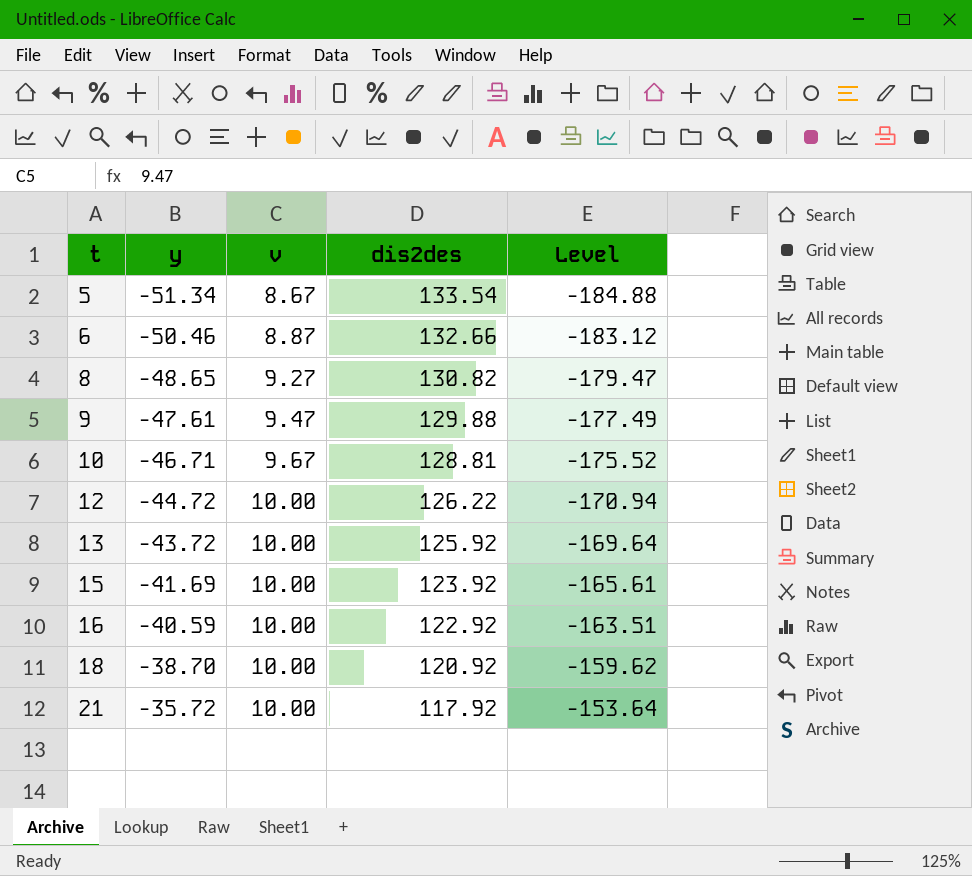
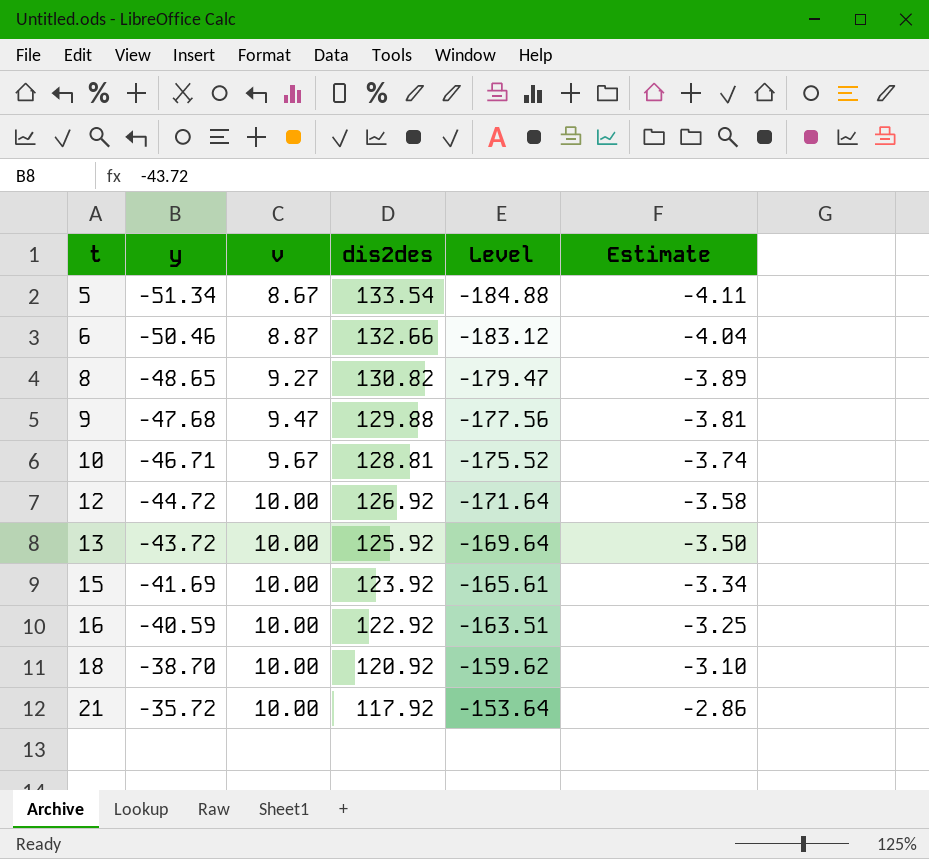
column Estimate | formula: none -> [y] * 0.08
9 | y: -47.61 -> -47.68
9 | Level: -177.49 -> -177.56
12 | dis2des: 126.22 -> 126.92
12 | Level: -170.94 -> -171.64

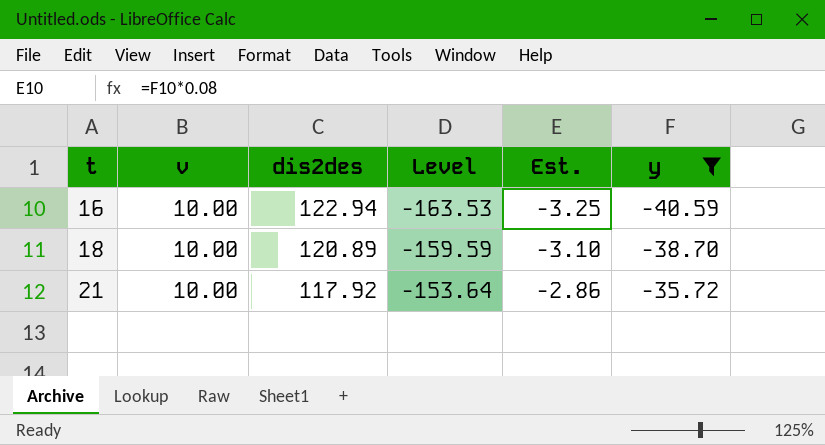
filter: none -> y >= -40.59
column name: Estimate -> Est.
column y | position: 2 -> 6
16 | dis2des: 122.92 -> 122.94
16 | Level: -163.51 -> -163.53
18 | dis2des: 120.92 -> 120.89
18 | Level: -159.62 -> -159.59

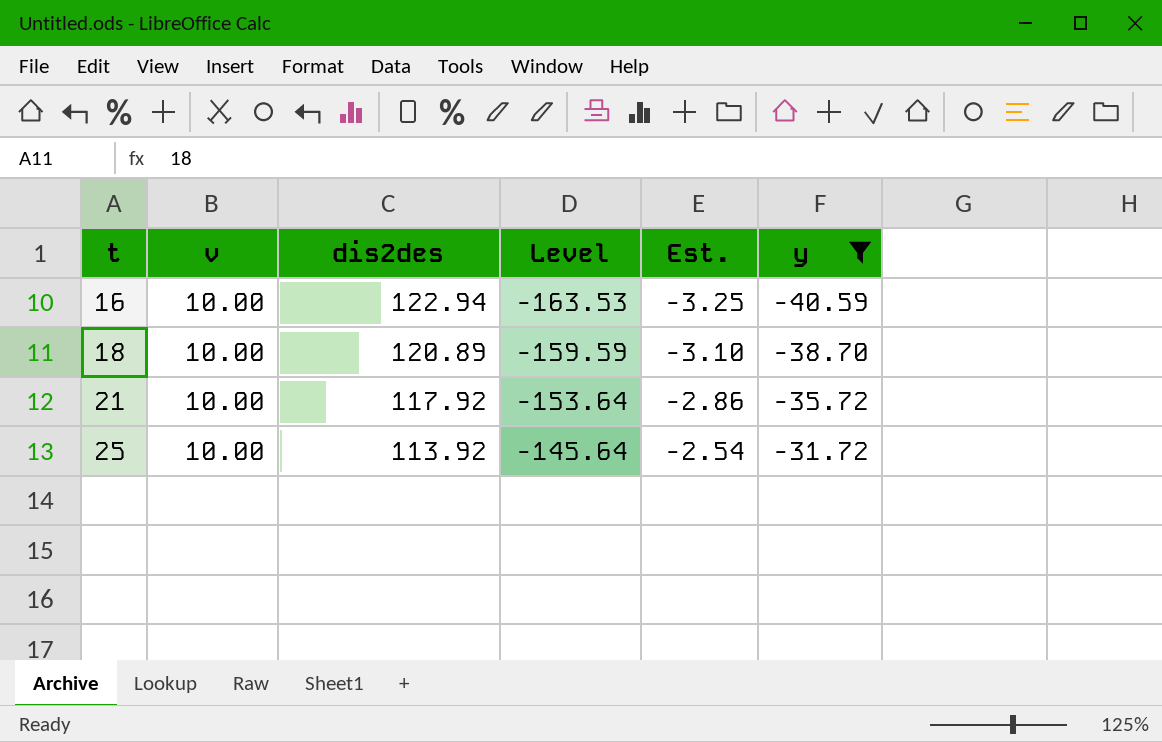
row 25: none -> 10.00 | 113.92 | -145.64 | -2.54 | -31.72

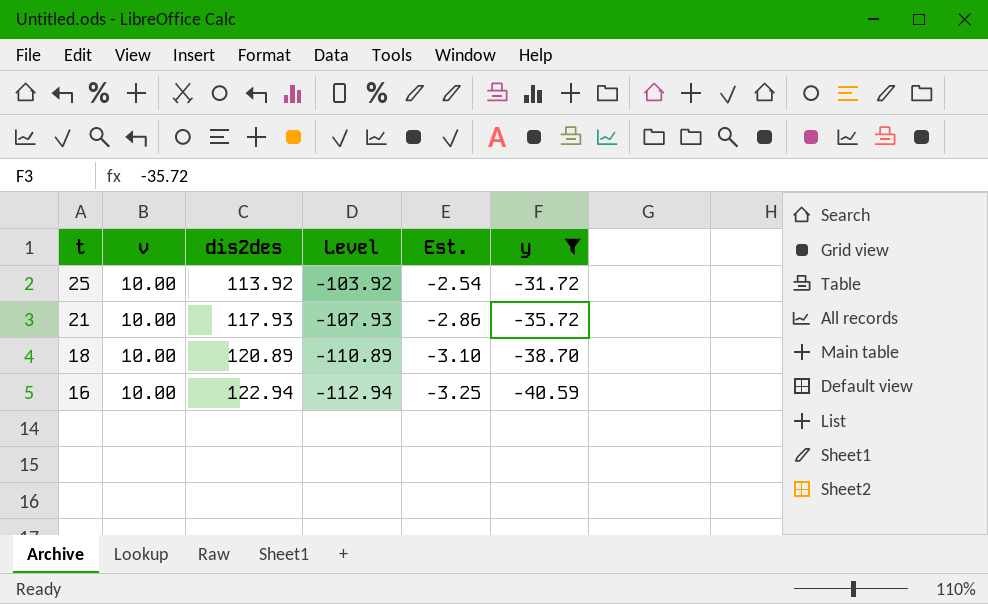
row order: t ascending -> t descending
column Level | formula: [y] - [dis2des] -> [v] - [dis2des]
21 | dis2des: 117.92 -> 117.93

